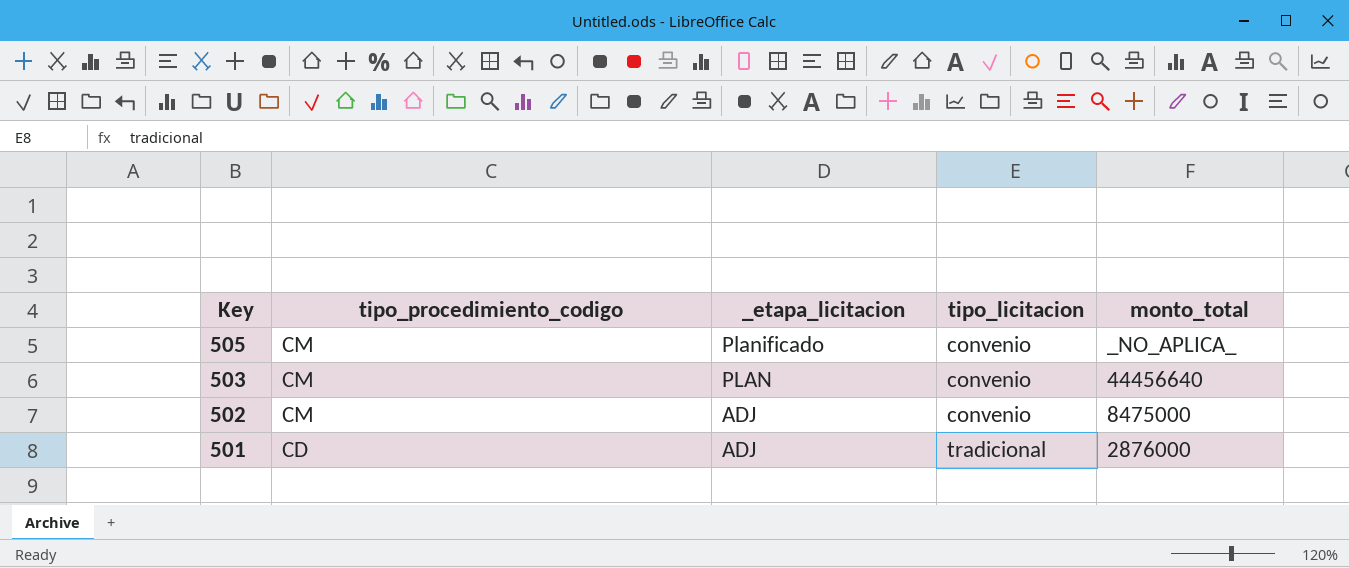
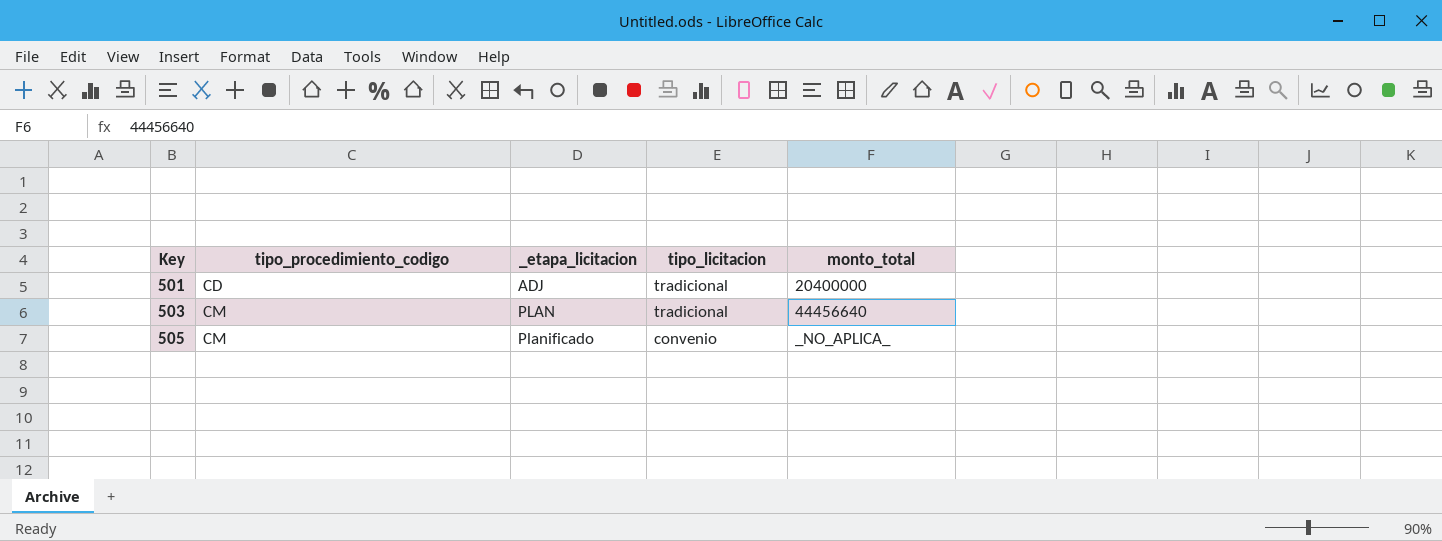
row order: Key descending -> Key ascending
row 502: CM | ADJ | convenio | 8475000 -> none
501 | monto_total: 2876000 -> 20400000
503 | tipo_licitacion: convenio -> tradicional

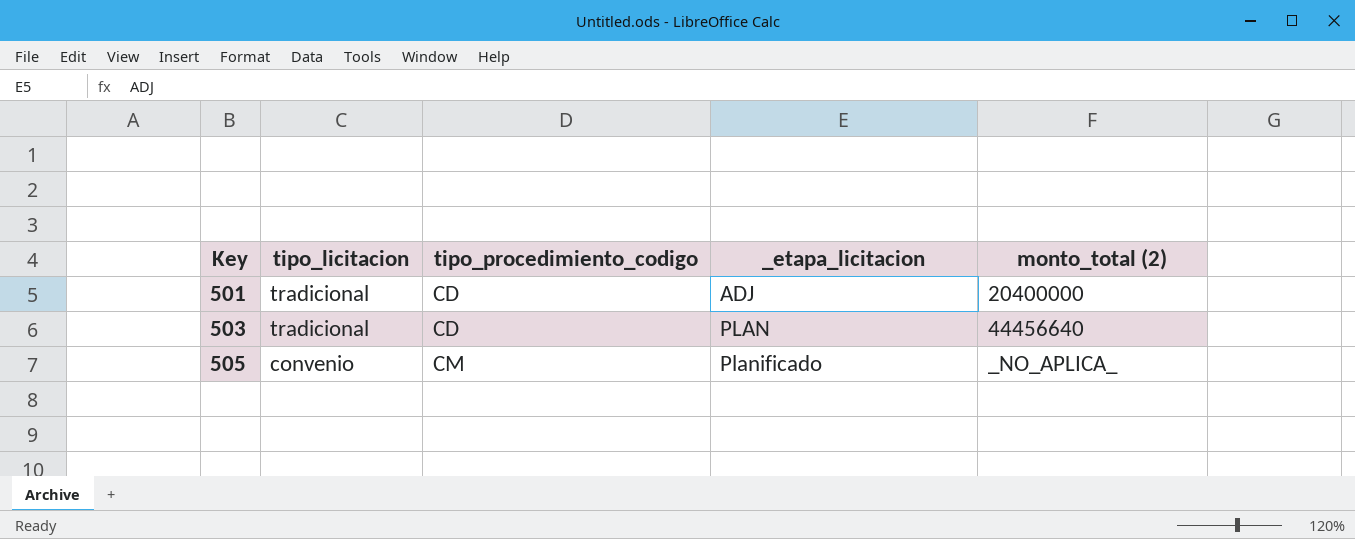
column tipo_licitacion | position: 4 -> 2
column name: monto_total -> monto_total (2)
503 | tipo_procedimiento_codigo: CM -> CD

